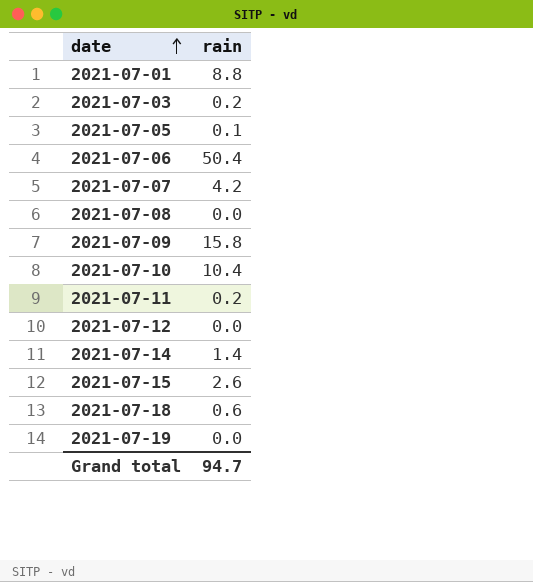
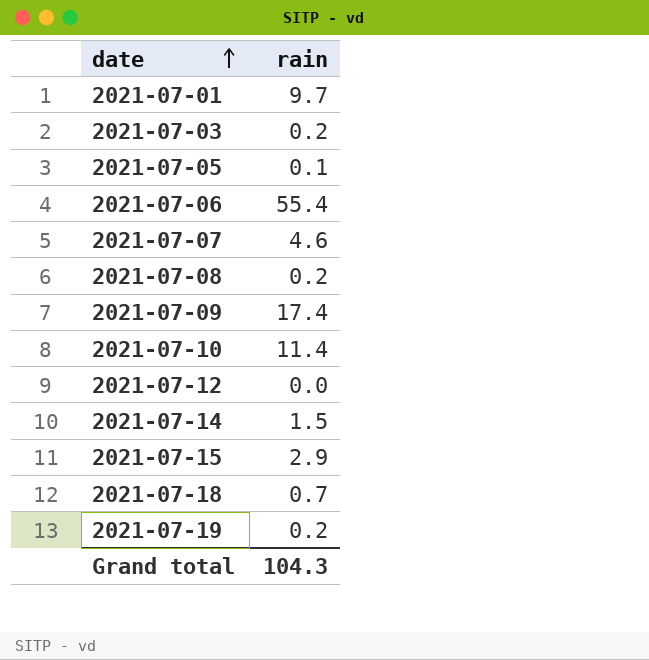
row 2021-07-11: 0.2 -> none
2021-07-01 | rain: 8.8 -> 9.7
2021-07-06 | rain: 50.4 -> 55.4
2021-07-07 | rain: 4.2 -> 4.6
2021-07-08 | rain: 0.0 -> 0.2
2021-07-09 | rain: 15.8 -> 17.4
2021-07-10 | rain: 10.4 -> 11.4
2021-07-14 | rain: 1.4 -> 1.5
2021-07-15 | rain: 2.6 -> 2.9
2021-07-18 | rain: 0.6 -> 0.7
2021-07-19 | rain: 0.0 -> 0.2
Grand total | rain: 94.7 -> 104.3

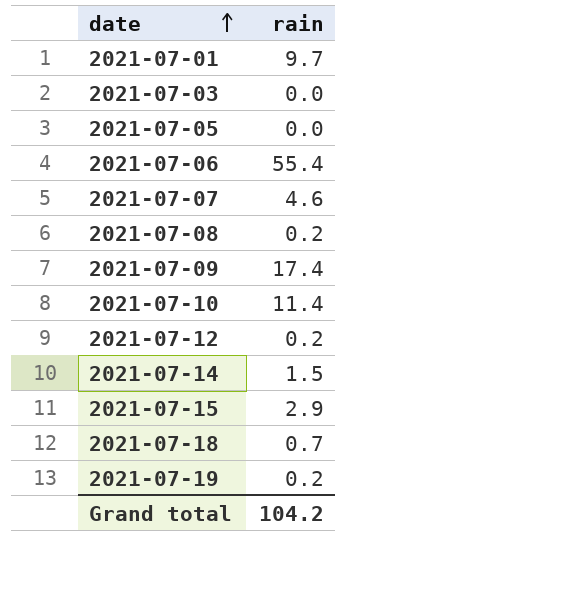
2021-07-03 | rain: 0.2 -> 0.0
2021-07-05 | rain: 0.1 -> 0.0
2021-07-12 | rain: 0.0 -> 0.2
Grand total | rain: 104.3 -> 104.2

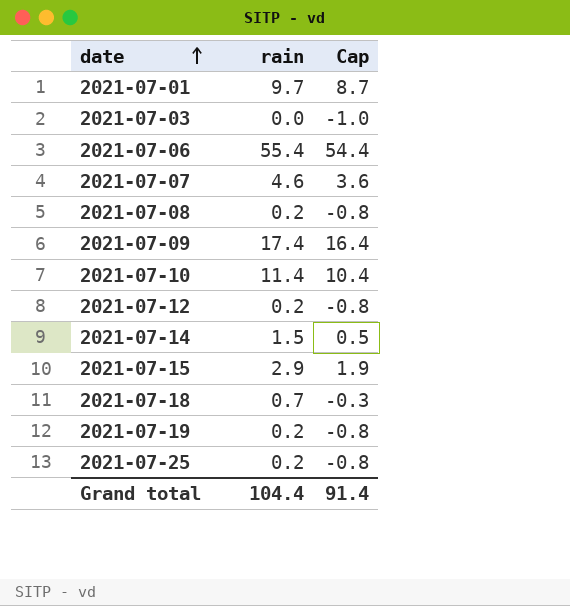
column Cap | formula: none -> [rain] - 1
row 2021-07-05: 0.0 -> none
row 2021-07-25: none -> 0.2 | -0.8
Grand total | rain: 104.2 -> 104.4

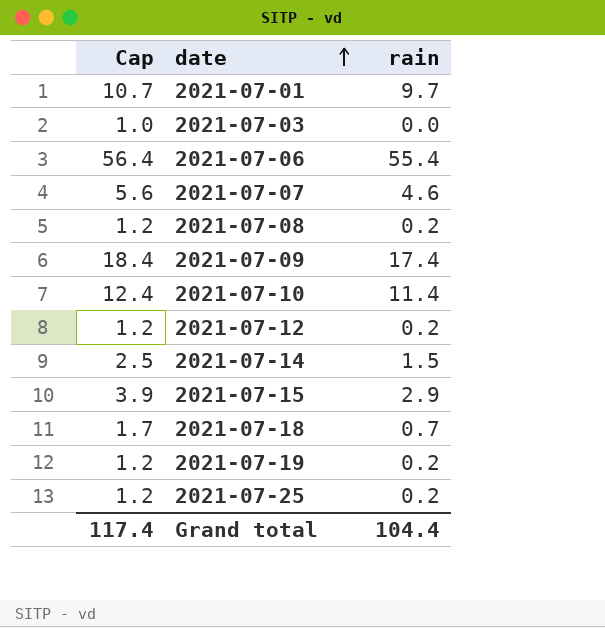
column Cap | formula: [rain] - 1 -> [rain] + 1
column Cap | position: 3 -> 1
Grand total | Cap: 91.4 -> 117.4

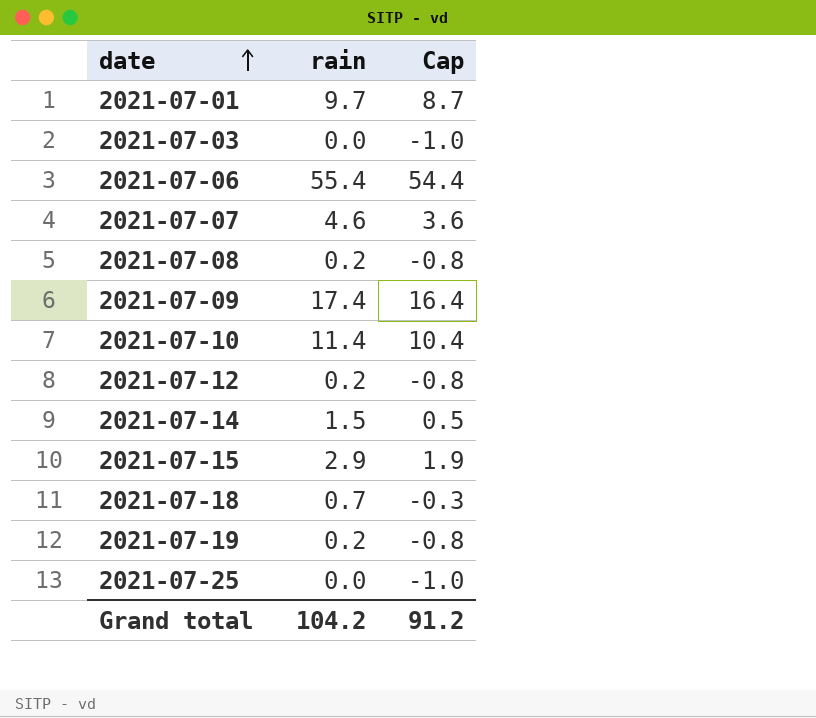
column Cap | formula: [rain] + 1 -> [rain] - 1
column Cap | position: 1 -> 3
2021-07-25 | rain: 0.2 -> 0.0
Grand total | rain: 104.4 -> 104.2
Grand total | Cap: 117.4 -> 91.2

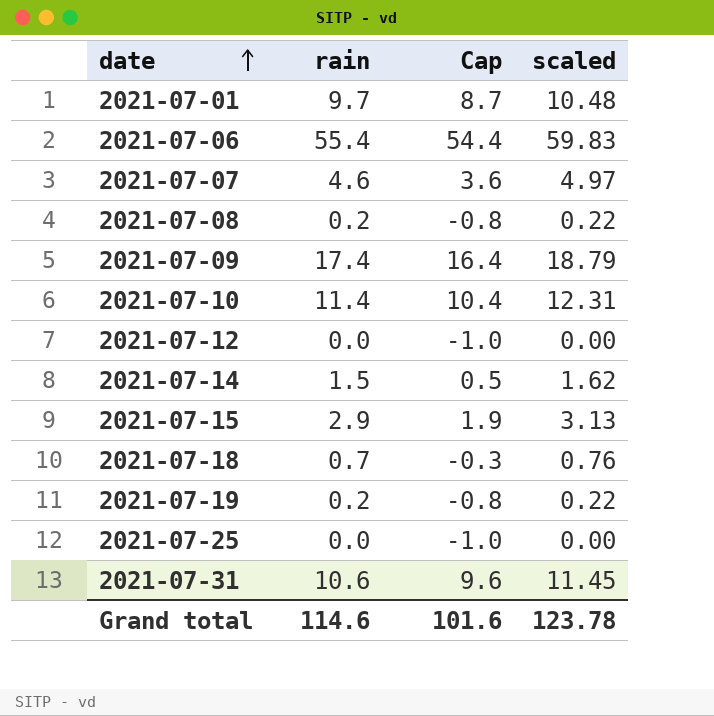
column scaled | formula: none -> [rain] * 1.08
row 2021-07-03: 0.0 | -1.0 -> none
2021-07-12 | rain: 0.2 -> 0.0
2021-07-12 | Cap: -0.8 -> -1.0
row 2021-07-31: none -> 10.6 | 9.6 | 11.45
Grand total | rain: 104.2 -> 114.6
Grand total | Cap: 91.2 -> 101.6

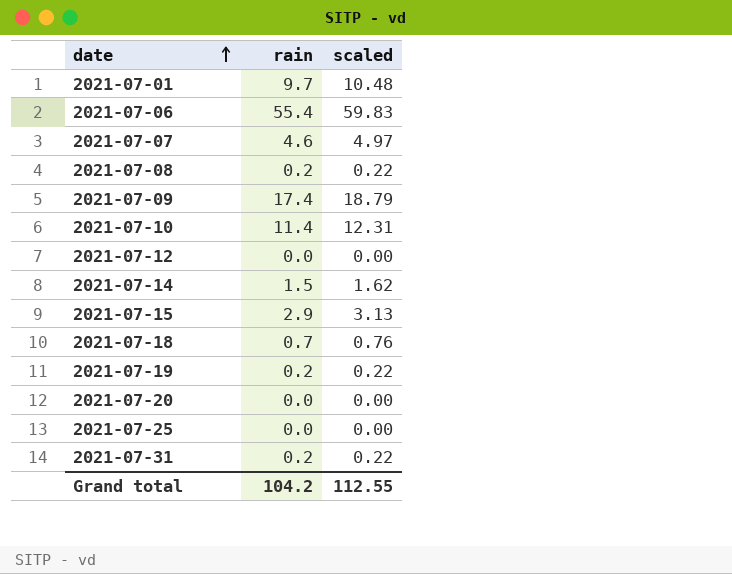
column Cap | formula: [rain] - 1 -> none
row 2021-07-20: none -> 0.0 | 0.00
2021-07-31 | rain: 10.6 -> 0.2
2021-07-31 | scaled: 11.45 -> 0.22
Grand total | rain: 114.6 -> 104.2
Grand total | scaled: 123.78 -> 112.55

